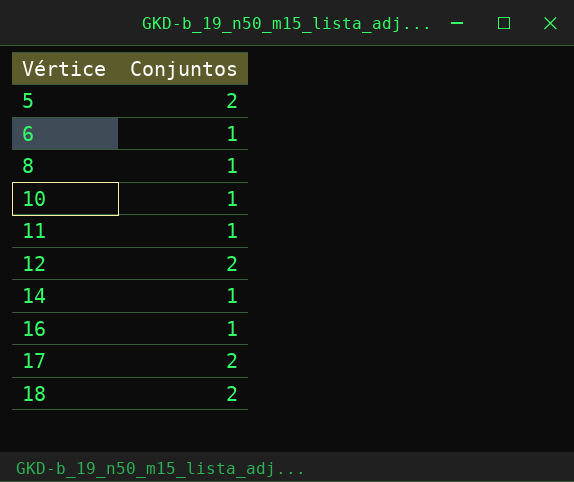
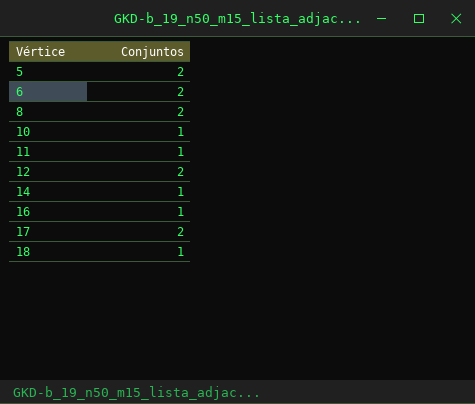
6 | Conjuntos: 1 -> 2
8 | Conjuntos: 1 -> 2
18 | Conjuntos: 2 -> 1

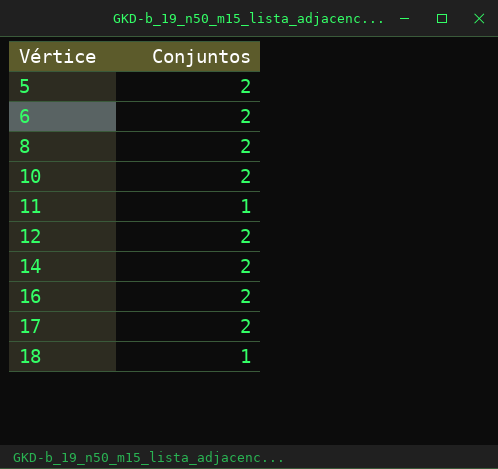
10 | Conjuntos: 1 -> 2
14 | Conjuntos: 1 -> 2
16 | Conjuntos: 1 -> 2

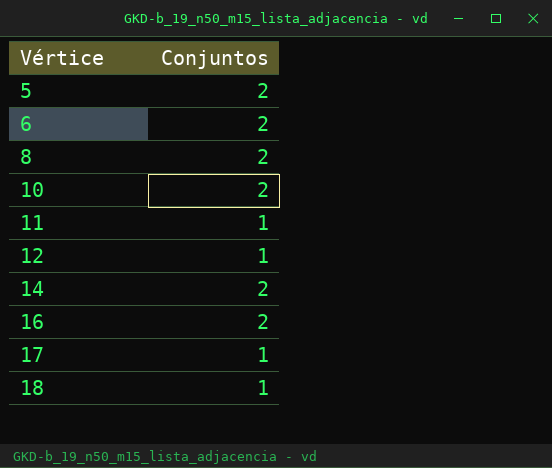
12 | Conjuntos: 2 -> 1
17 | Conjuntos: 2 -> 1

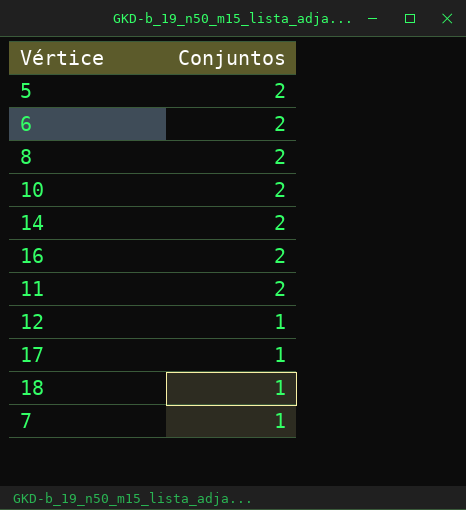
row order: Vértice ascending -> Conjuntos descending
11 | Conjuntos: 1 -> 2
row 7: none -> 1

